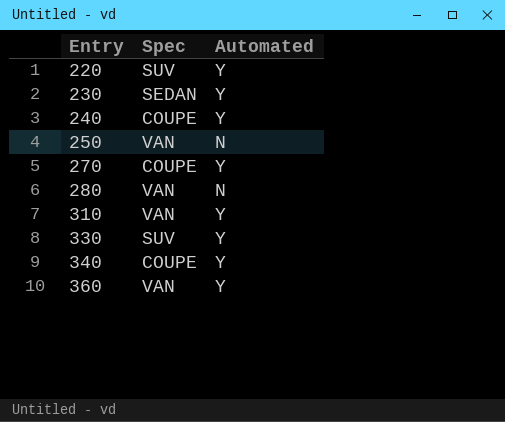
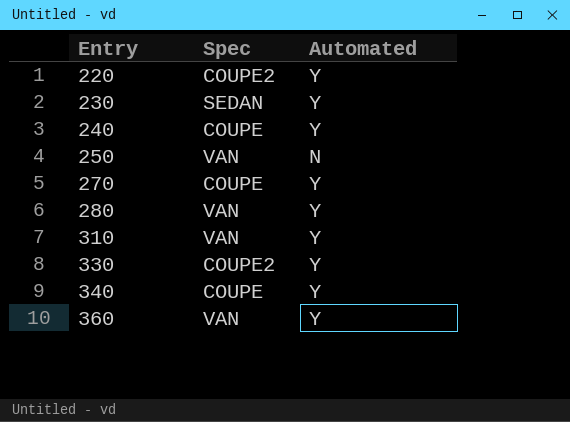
220 | Spec: SUV -> COUPE2
280 | Automated: N -> Y
330 | Spec: SUV -> COUPE2

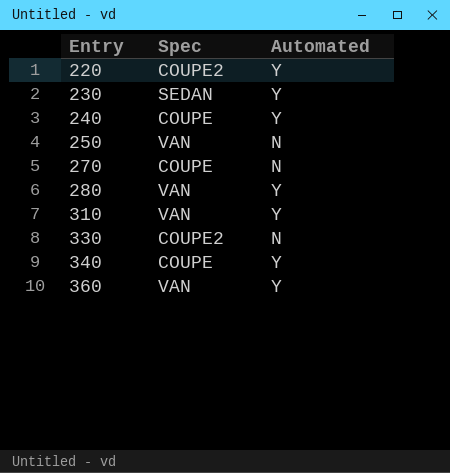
270 | Automated: Y -> N
330 | Automated: Y -> N

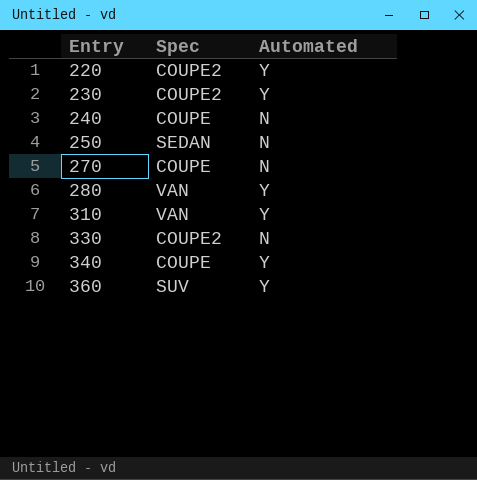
230 | Spec: SEDAN -> COUPE2
240 | Automated: Y -> N
250 | Spec: VAN -> SEDAN
360 | Spec: VAN -> SUV

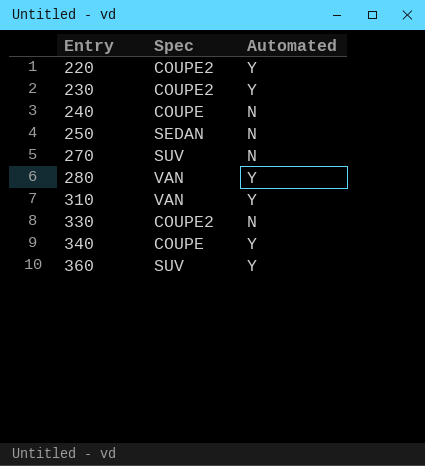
270 | Spec: COUPE -> SUV

